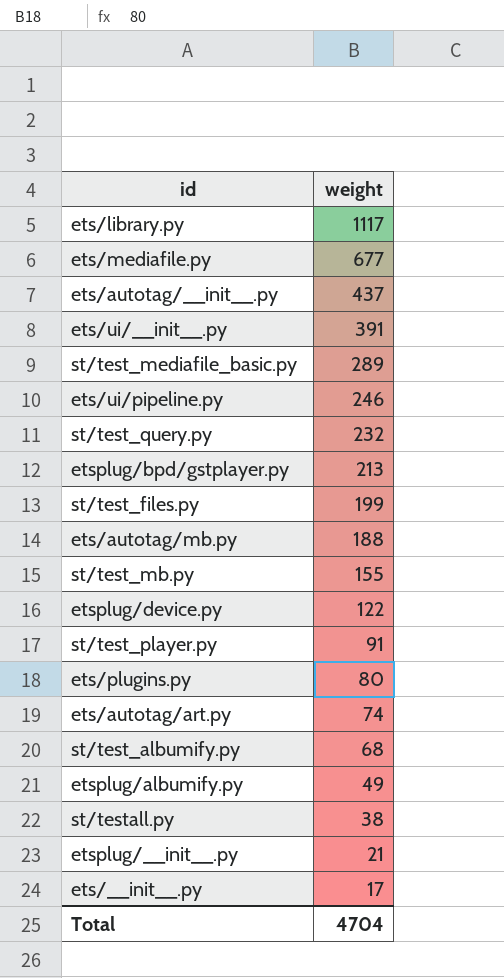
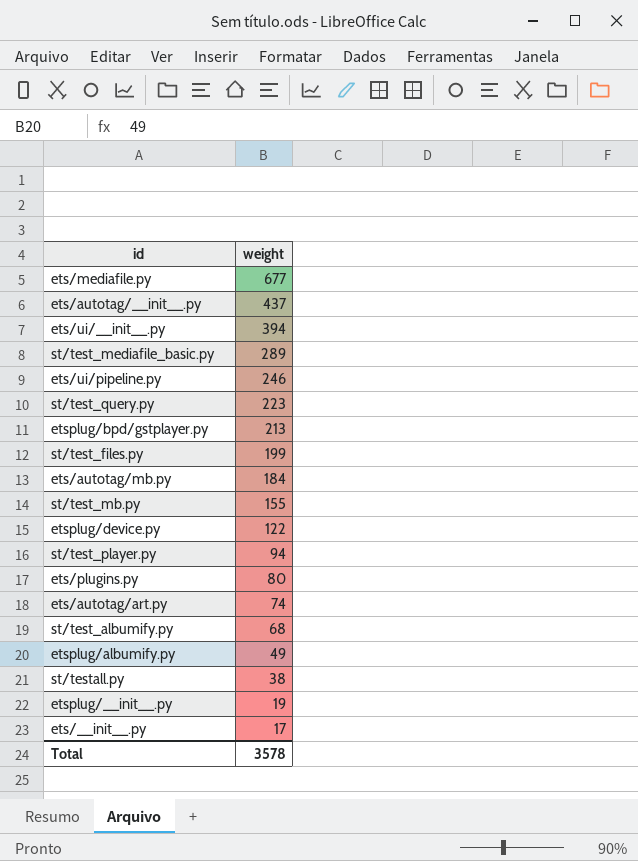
row ets/library.py: 1117 -> none
ets/ui/__init__.py | weight: 391 -> 394
st/test_query.py | weight: 232 -> 223
ets/autotag/mb.py | weight: 188 -> 184
st/test_player.py | weight: 91 -> 94
etsplug/__init__.py | weight: 21 -> 19
Total | weight: 4704 -> 3578

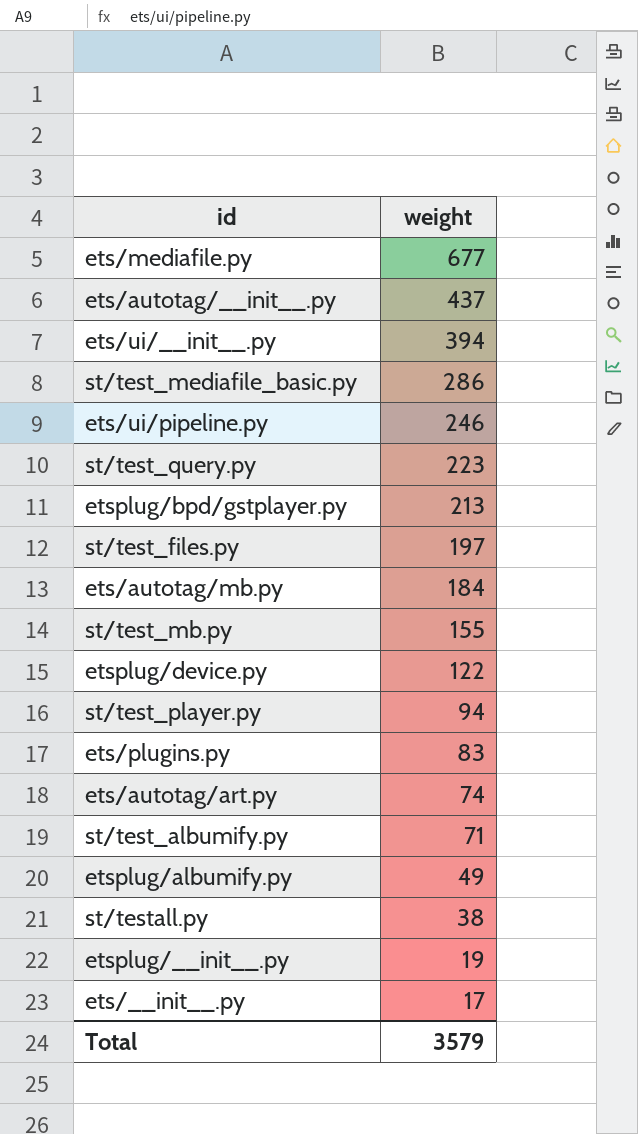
st/test_mediafile_basic.py | weight: 289 -> 286
st/test_files.py | weight: 199 -> 197
ets/plugins.py | weight: 80 -> 83
st/test_albumify.py | weight: 68 -> 71
Total | weight: 3578 -> 3579

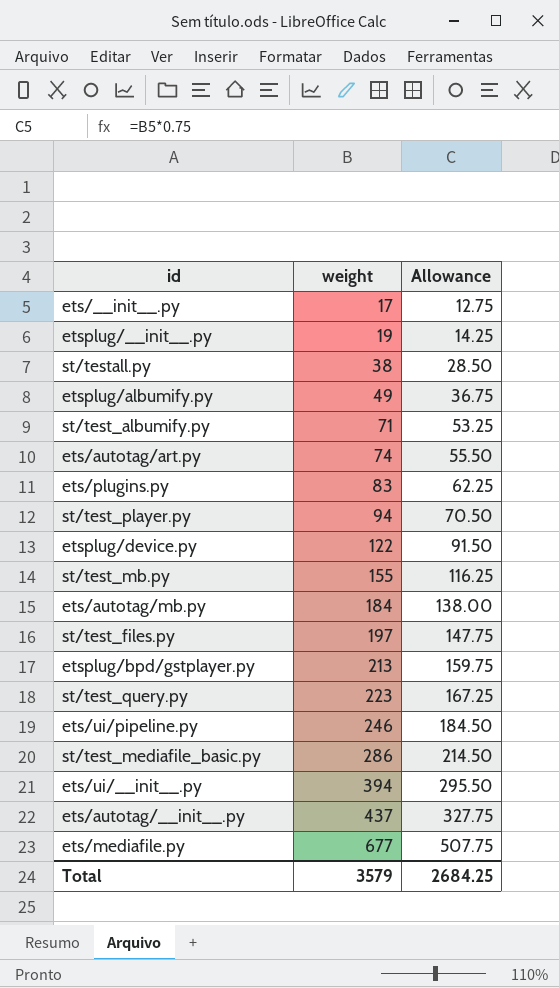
row order: weight descending -> weight ascending
column Allowance | formula: none -> [weight] * 0.75

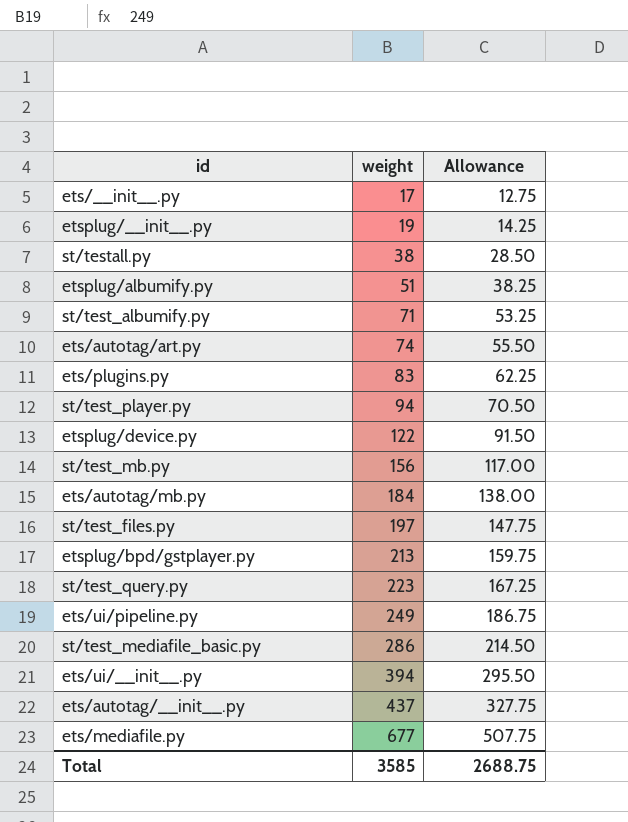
etsplug/albumify.py | weight: 49 -> 51
etsplug/albumify.py | Allowance: 36.75 -> 38.25
st/test_mb.py | weight: 155 -> 156
st/test_mb.py | Allowance: 116.25 -> 117.00
ets/ui/pipeline.py | weight: 246 -> 249
ets/ui/pipeline.py | Allowance: 184.50 -> 186.75
Total | weight: 3579 -> 3585
Total | Allowance: 2684.25 -> 2688.75

